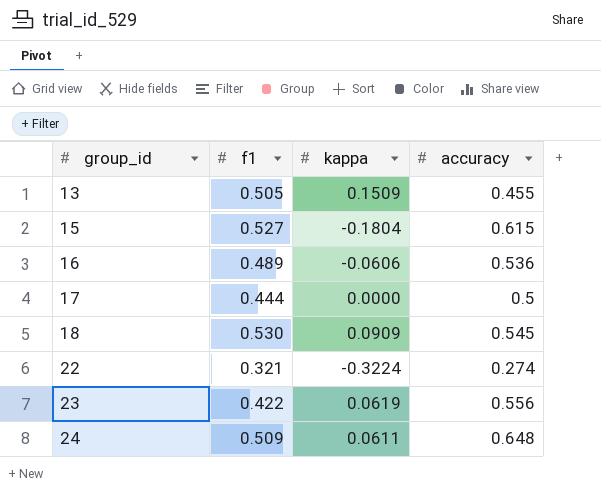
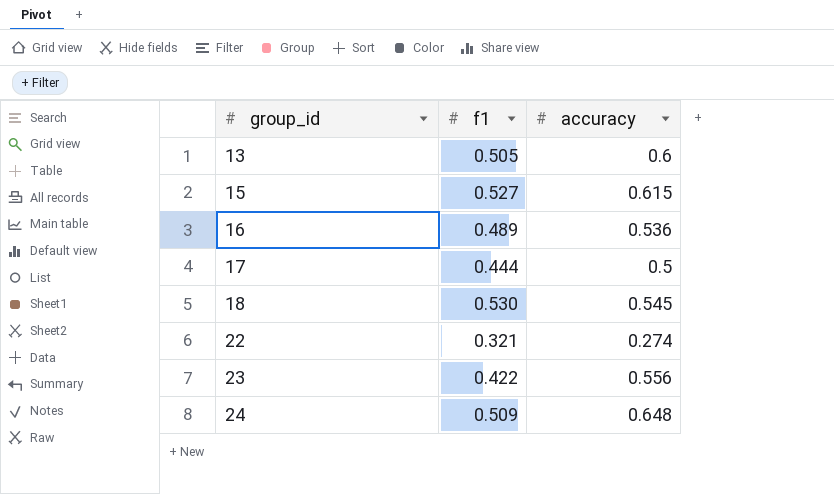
column kappa | position: 3 -> none
13 | accuracy: 0.455 -> 0.6

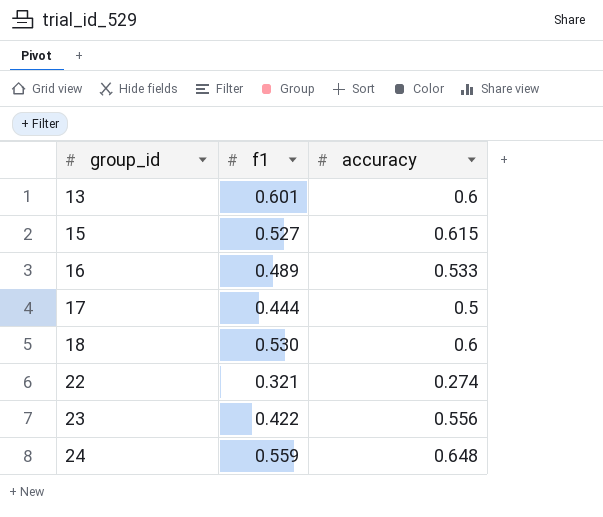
13 | f1: 0.505 -> 0.601
16 | accuracy: 0.536 -> 0.533
18 | accuracy: 0.545 -> 0.6
24 | f1: 0.509 -> 0.559

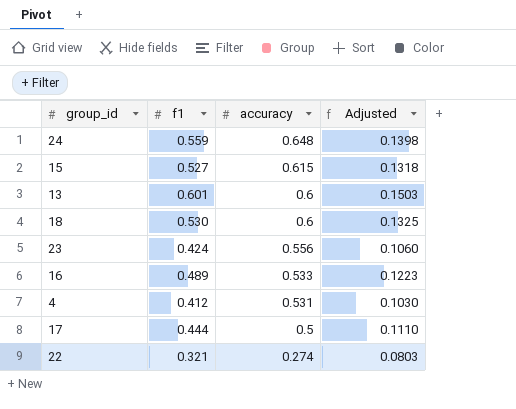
row order: group_id ascending -> accuracy descending
column Adjusted | formula: none -> [f1] * 0.25
23 | f1: 0.422 -> 0.424
row 4: none -> 0.412 | 0.531 | 0.1030

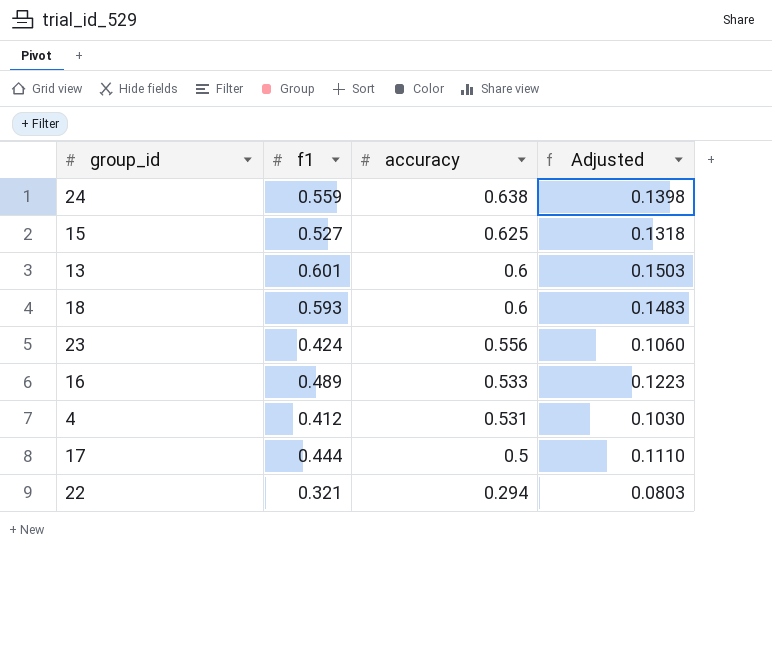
24 | accuracy: 0.648 -> 0.638
15 | accuracy: 0.615 -> 0.625
18 | f1: 0.530 -> 0.593
18 | Adjusted: 0.1325 -> 0.1483
22 | accuracy: 0.274 -> 0.294

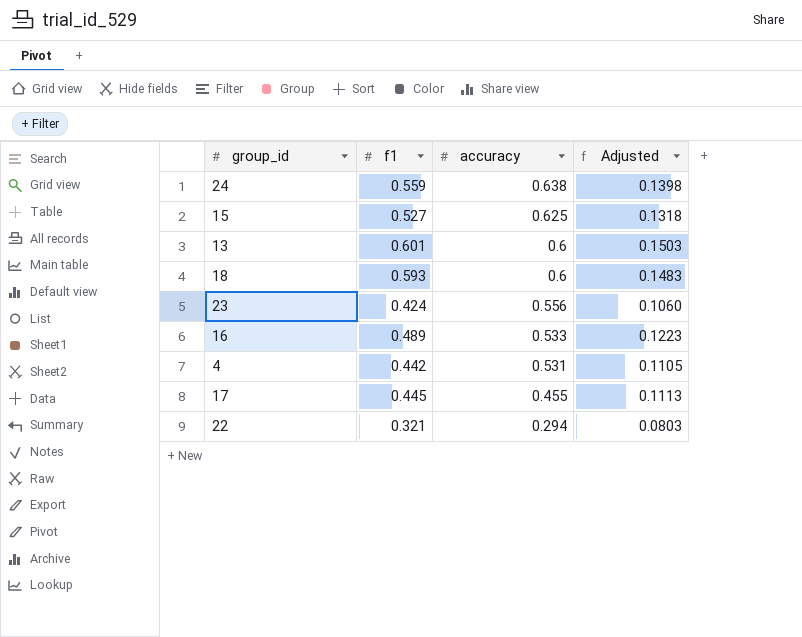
4 | f1: 0.412 -> 0.442
4 | Adjusted: 0.1030 -> 0.1105
17 | f1: 0.444 -> 0.445
17 | accuracy: 0.5 -> 0.455
17 | Adjusted: 0.1110 -> 0.1113

